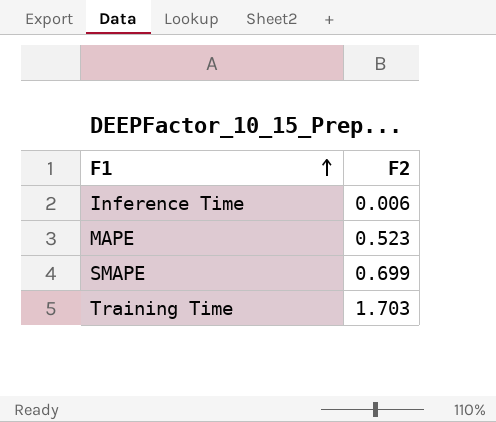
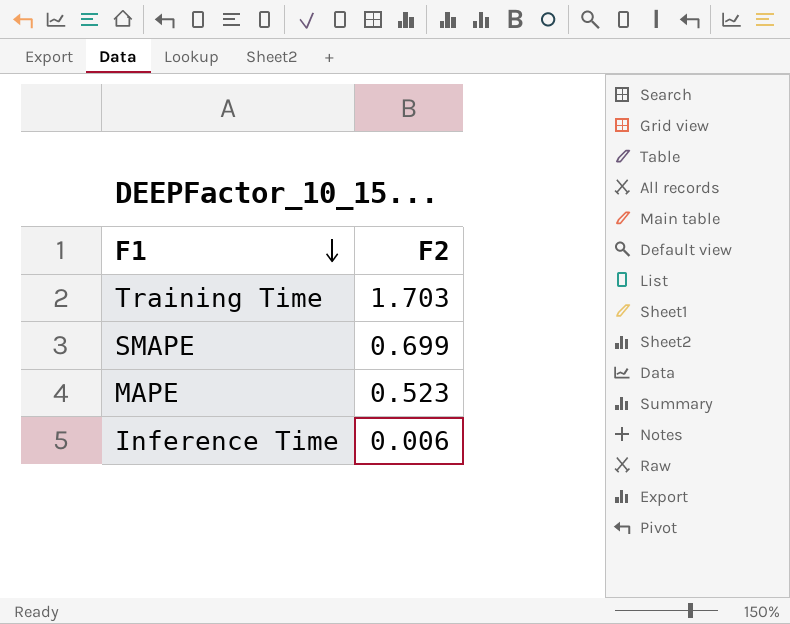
row order: F1 ascending -> F1 descending

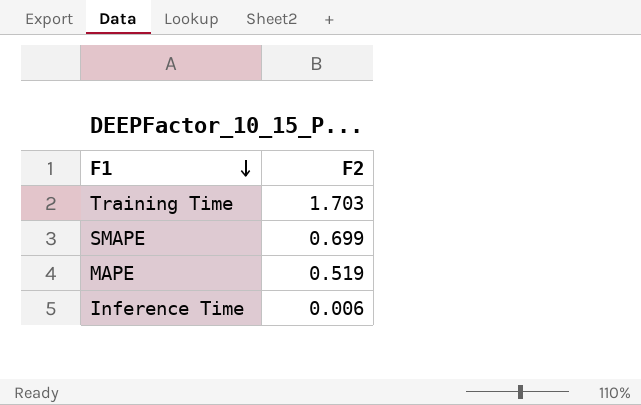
MAPE | F2: 0.523 -> 0.519

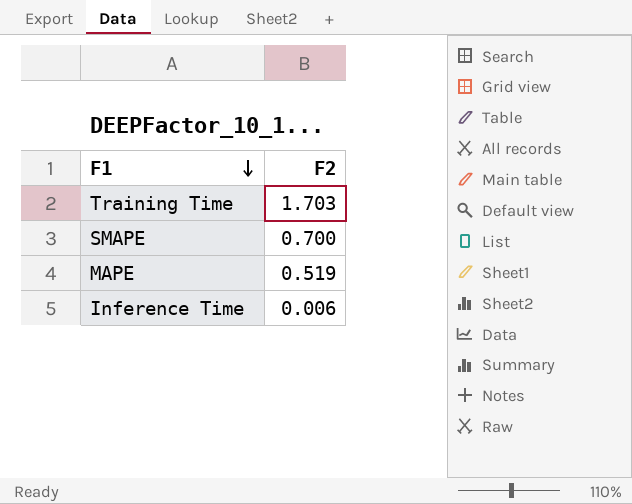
SMAPE | F2: 0.699 -> 0.700

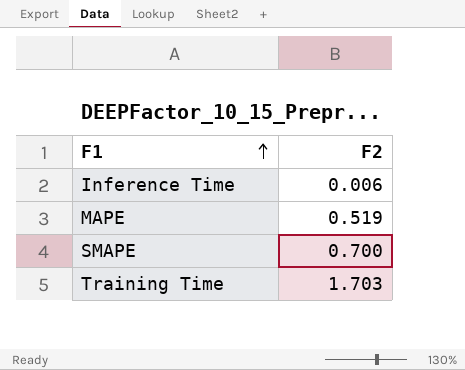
row order: F1 descending -> F1 ascending

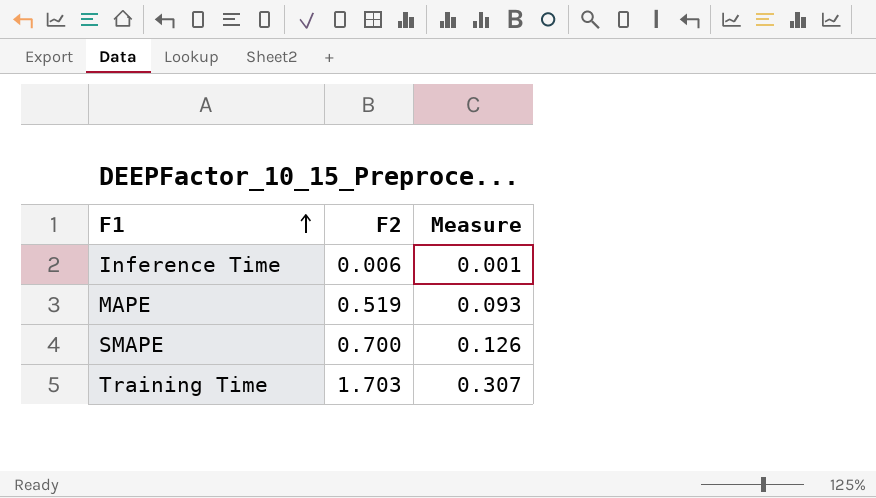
column Measure | formula: none -> [F2] * 0.18

